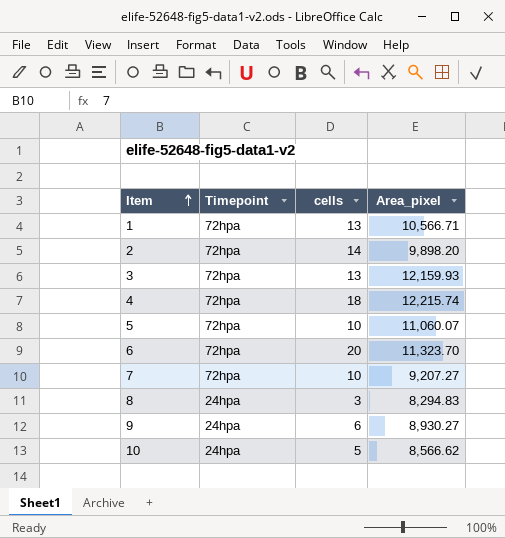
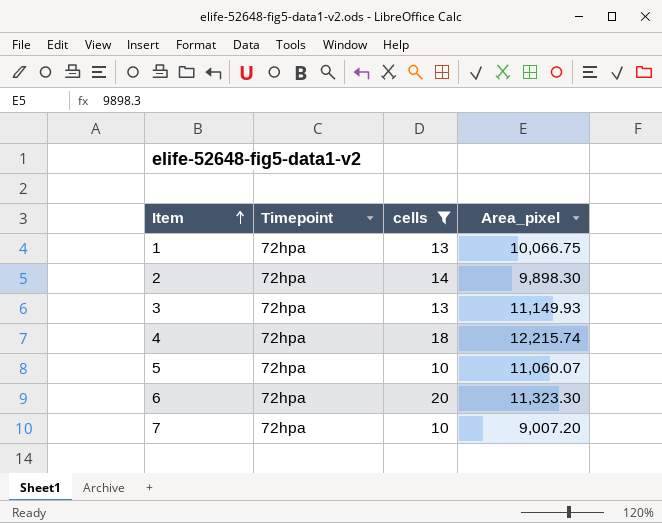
filter: none -> cells >= 10
1 | Area_pixel: 10,566.71 -> 10,066.75
2 | Area_pixel: 9,898.20 -> 9,898.30
3 | Area_pixel: 12,159.93 -> 11,149.93
6 | Area_pixel: 11,323.70 -> 11,323.30
7 | Area_pixel: 9,207.27 -> 9,007.20

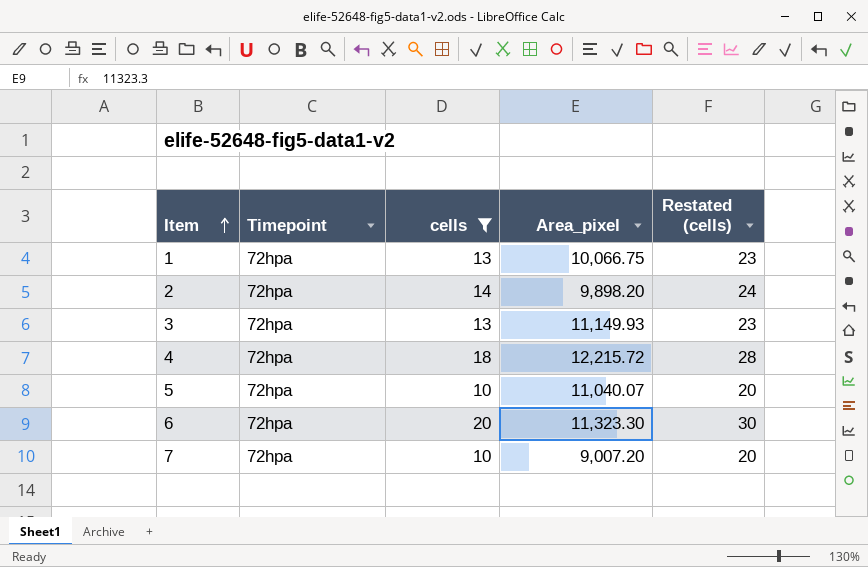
column Restated (cells) | formula: none -> [cells] + 10
2 | Area_pixel: 9,898.30 -> 9,898.20
4 | Area_pixel: 12,215.74 -> 12,215.72
5 | Area_pixel: 11,060.07 -> 11,040.07

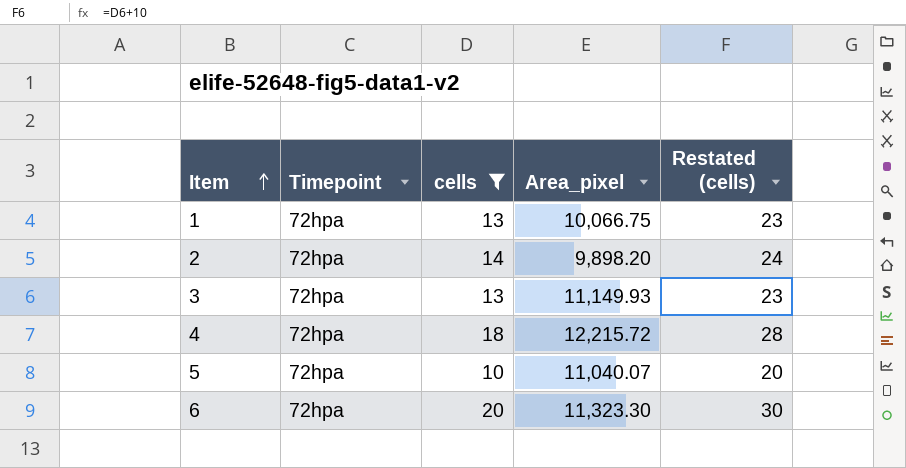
row 7: 72hpa | 10 | 9,007.20 | 20 -> none

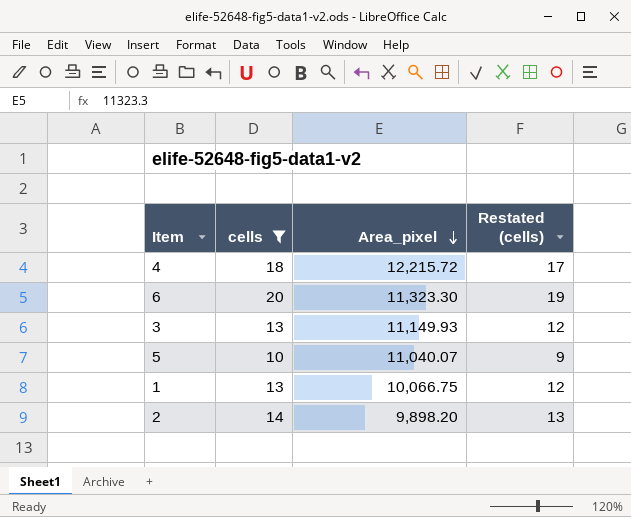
row order: Item ascending -> Area_pixel descending
column Timepoint | position: 2 -> none
column Restated (cells) | formula: [cells] + 10 -> [cells] - 1

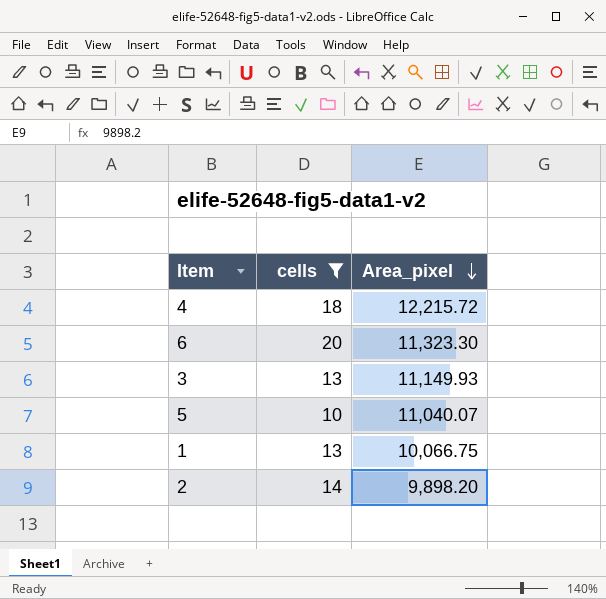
column Restated (cells) | formula: [cells] - 1 -> none

